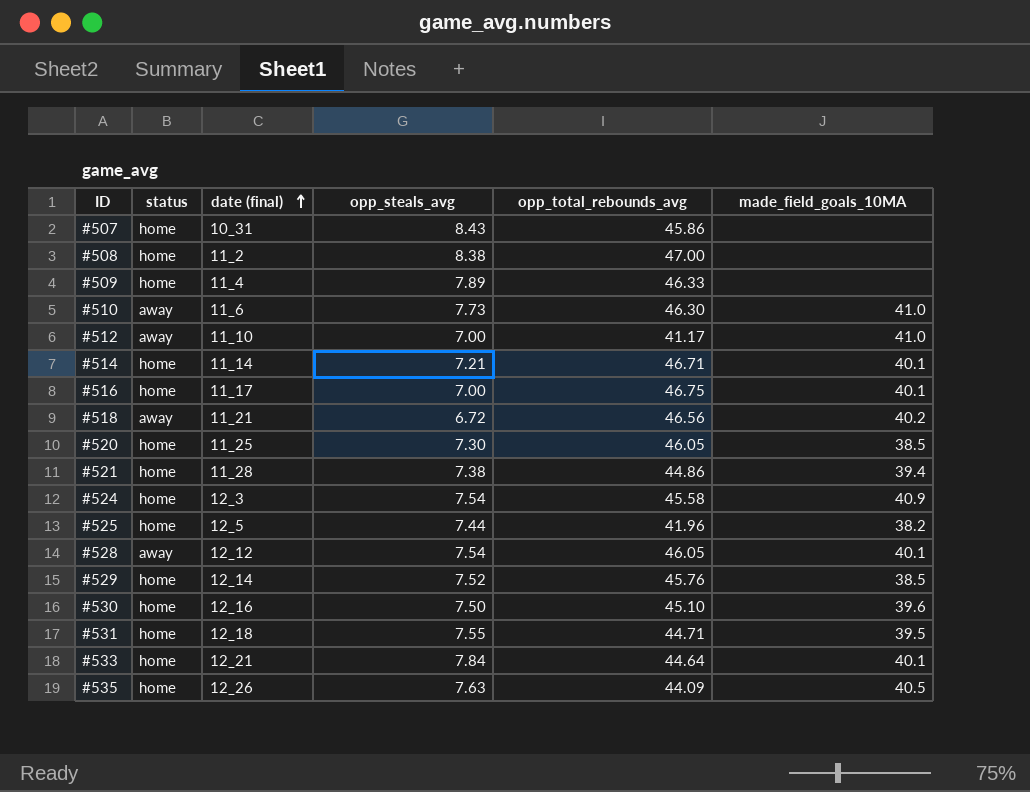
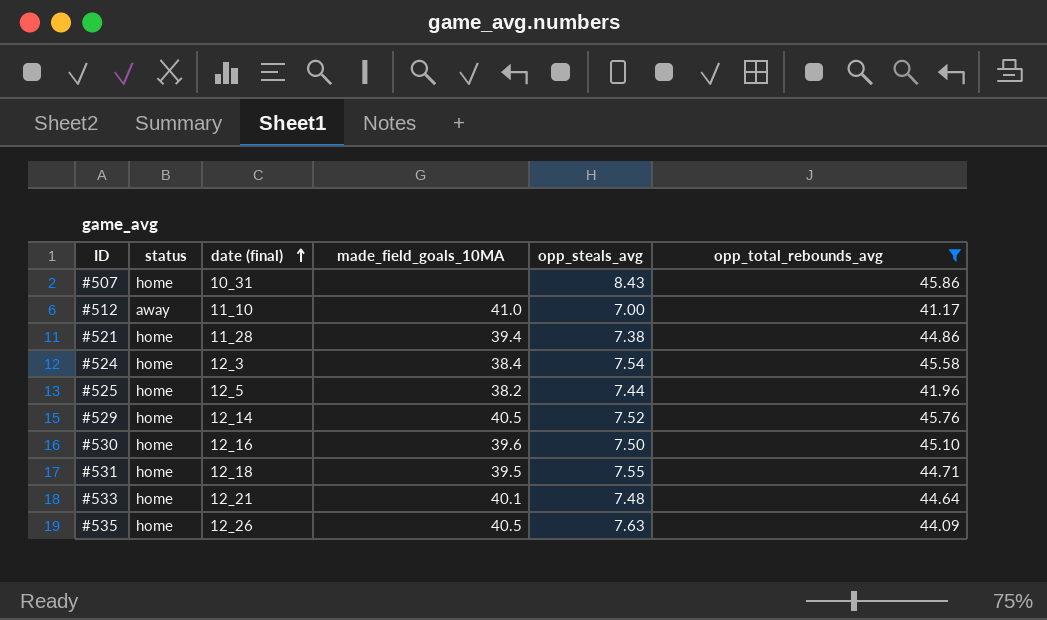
filter: none -> opp_total_rebounds_avg <= 45.86
column made_field_goals_10MA | position: 6 -> 4
#524 | made_field_goals_10MA: 40.9 -> 38.4
#529 | made_field_goals_10MA: 38.5 -> 40.5
#533 | opp_steals_avg: 7.84 -> 7.48

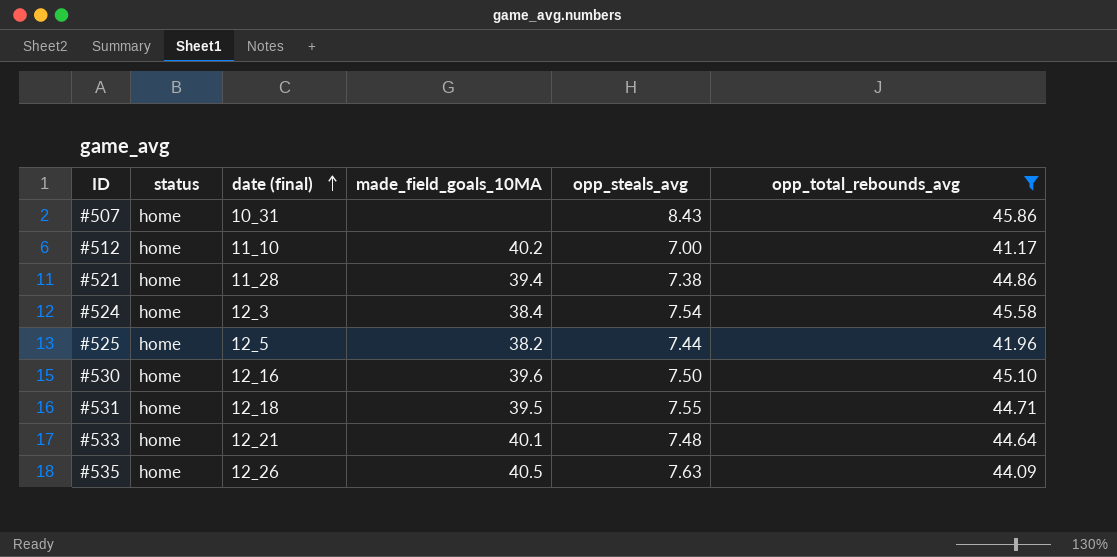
row #529: home | 12_14 | 40.5 | 7.52 | 45.76 -> none
#512 | status: away -> home
#512 | made_field_goals_10MA: 41.0 -> 40.2

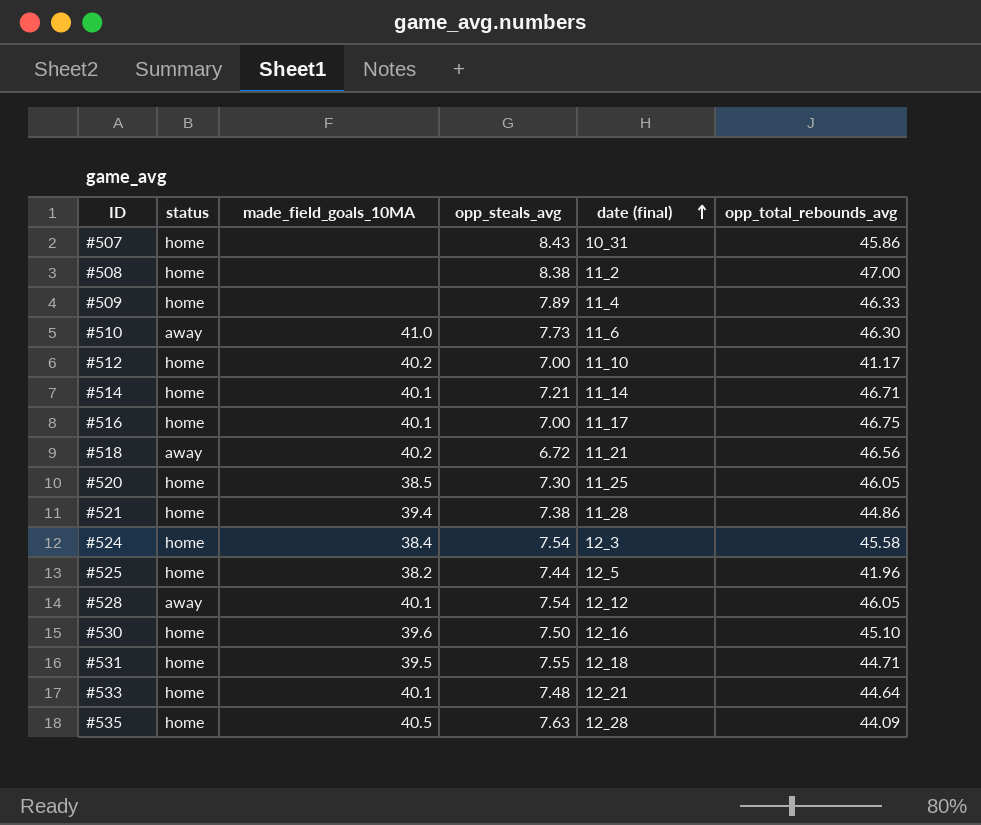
filter: opp_total_rebounds_avg <= 45.86 -> none
column date (final) | position: 3 -> 5
#535 | date (final): 12_26 -> 12_28

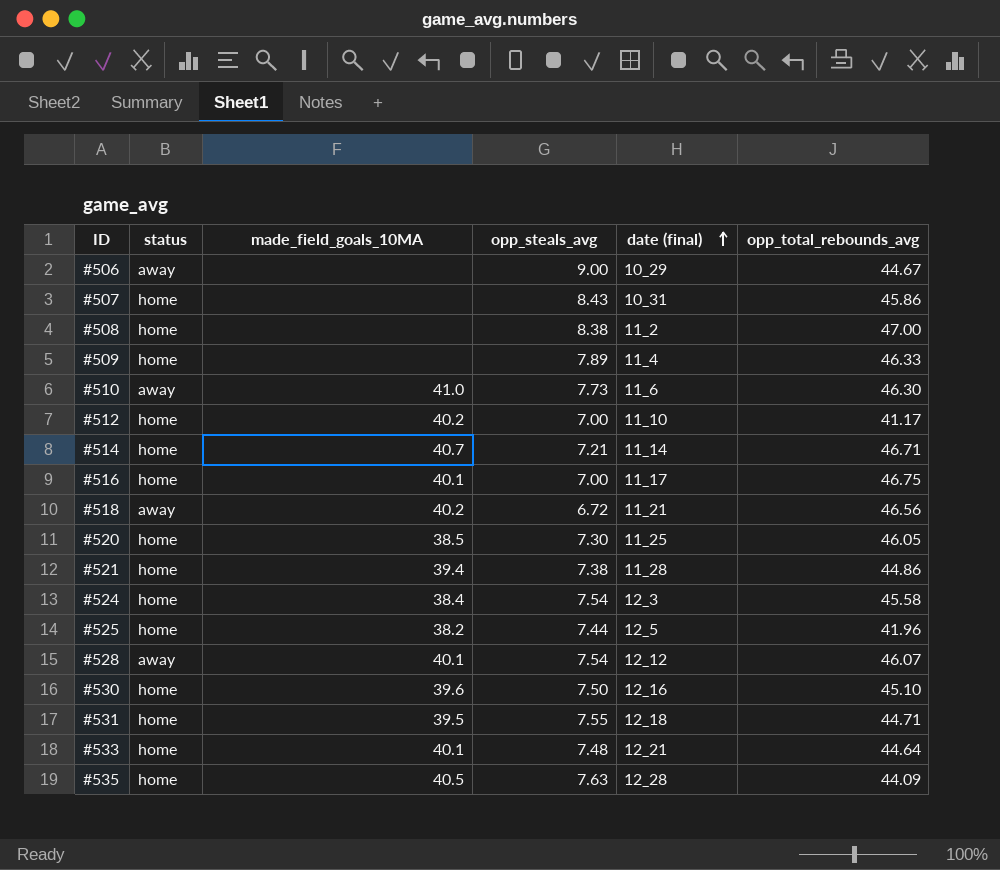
row #506: none -> away | none | 9.00 | 10_29 | 44.67
#514 | made_field_goals_10MA: 40.1 -> 40.7
#528 | opp_total_rebounds_avg: 46.05 -> 46.07

